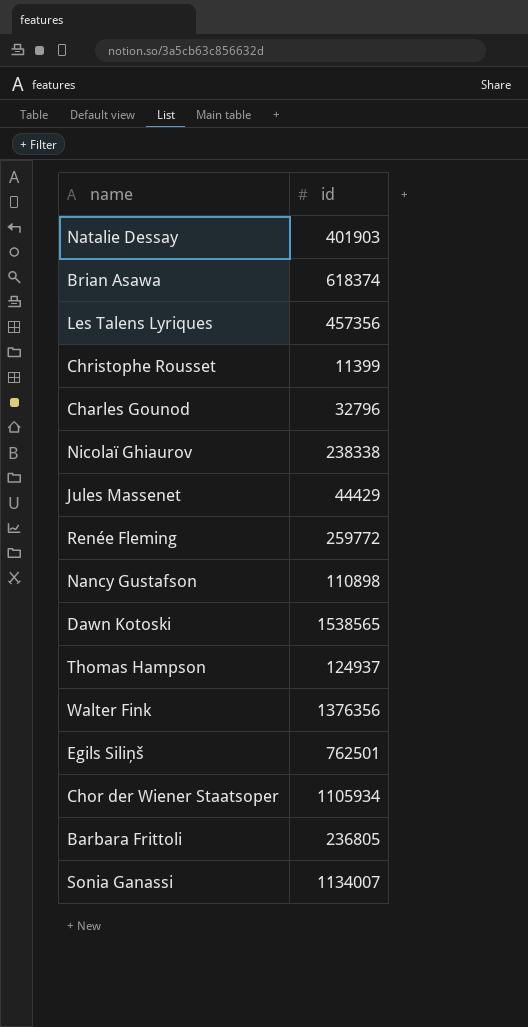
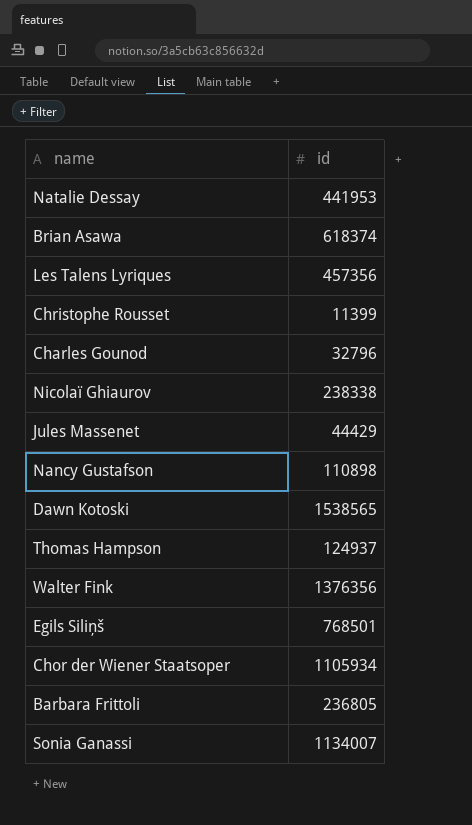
row Renée Fleming: 259772 -> none
Natalie Dessay | id: 401903 -> 441953
Egils Siliņš | id: 762501 -> 768501

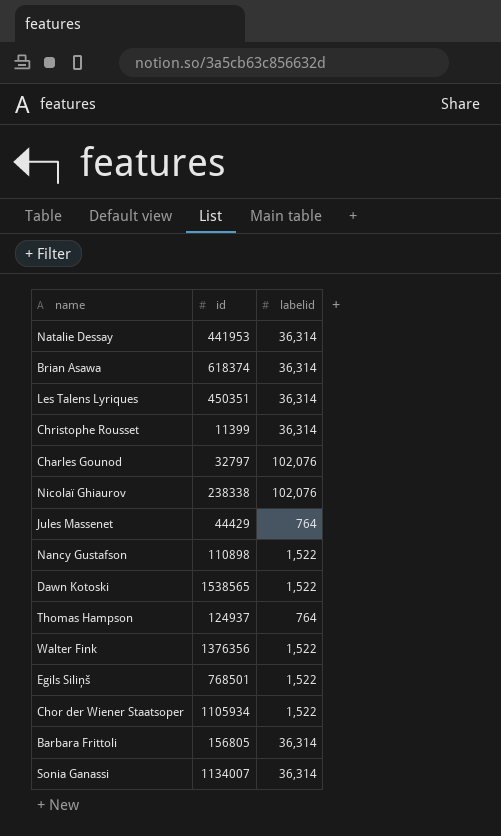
column labelid | position: none -> 3
Les Talens Lyriques | id: 457356 -> 450351
Charles Gounod | id: 32796 -> 32797
Barbara Frittoli | id: 236805 -> 156805

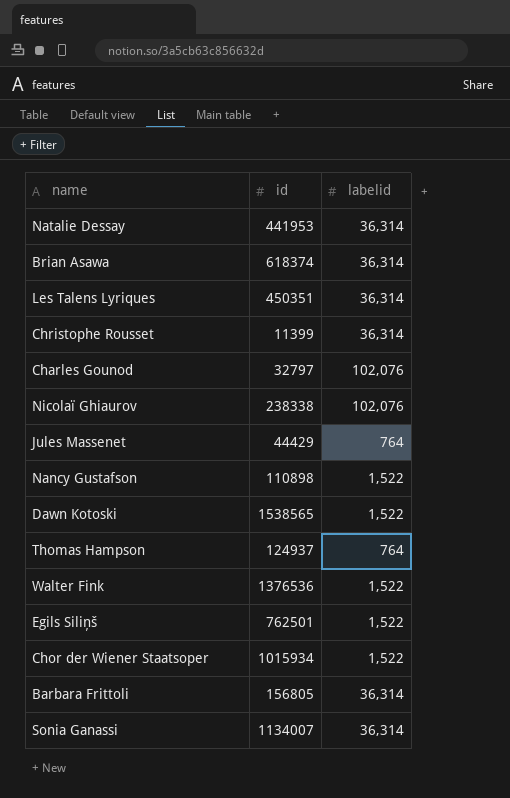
Walter Fink | id: 1376356 -> 1376536
Egils Siliņš | id: 768501 -> 762501
Chor der Wiener Staatsoper | id: 1105934 -> 1015934

